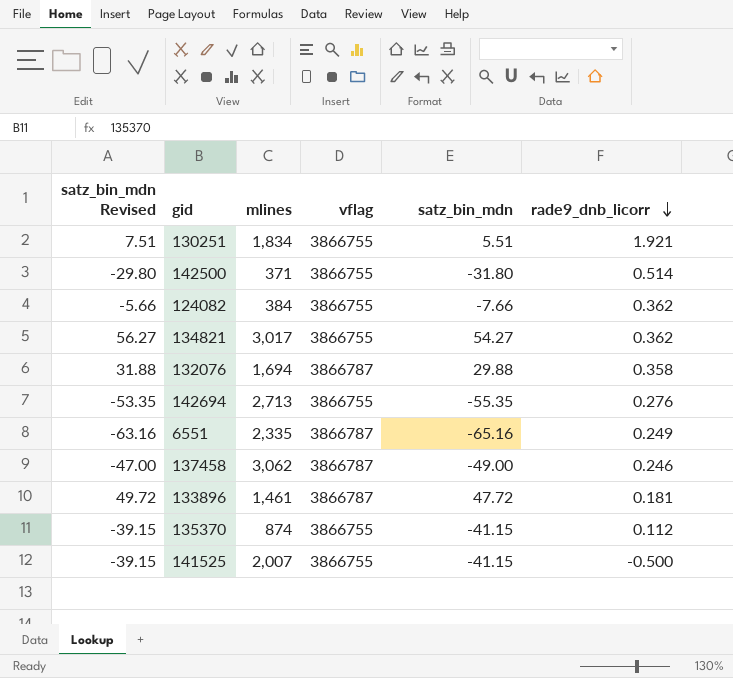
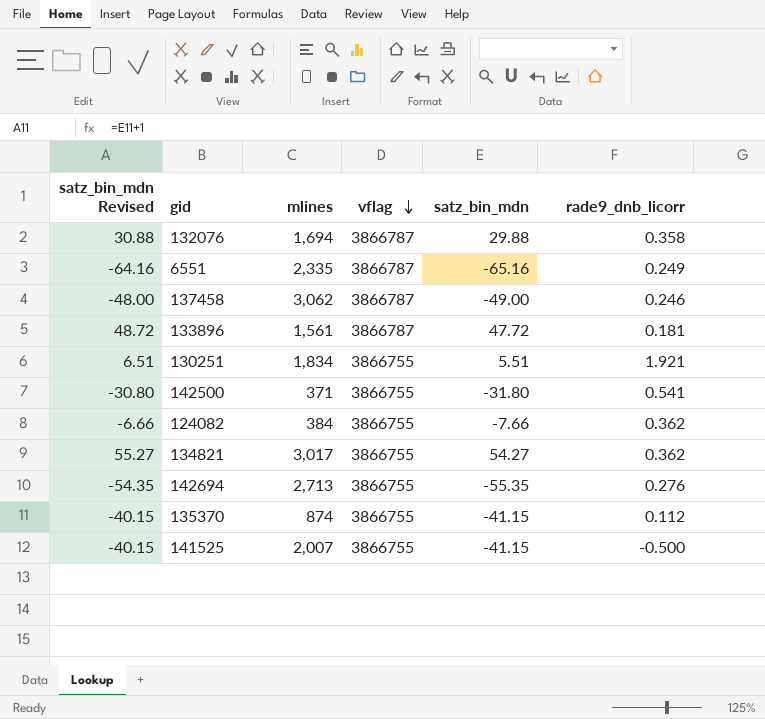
row order: rade9_dnb_licorr descending -> vflag descending
column satz_bin_mdn Revised | formula: [satz_bin_mdn] + 2 -> [satz_bin_mdn] + 1
133896 | mlines: 1,461 -> 1,561
142500 | rade9_dnb_licorr: 0.514 -> 0.541

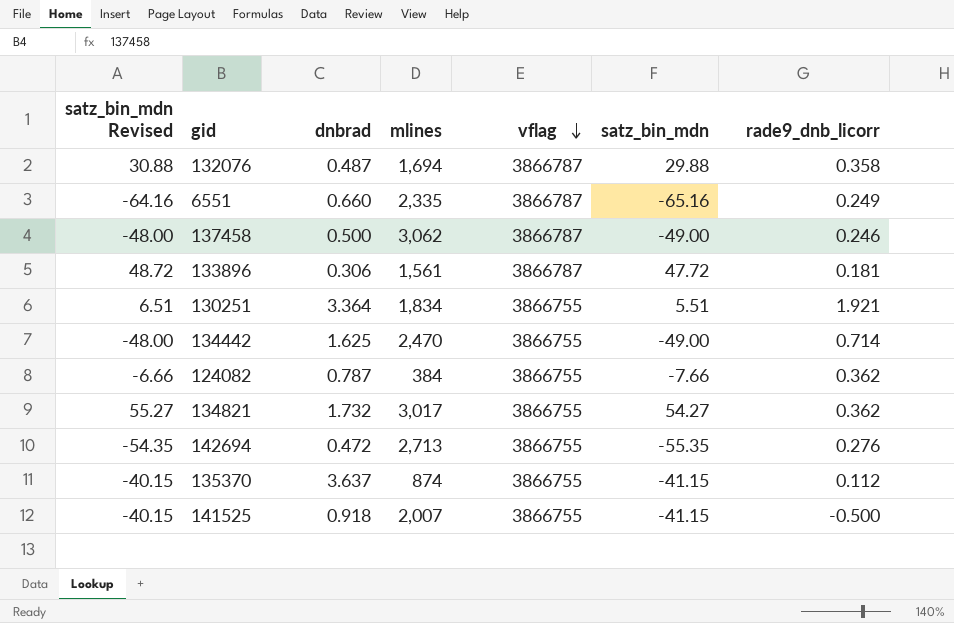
column dnbrad | position: none -> 3
row 142500: -30.80 | 371 | 3866755 | -31.80 | 0.541 -> none
row 134442: none -> -48.00 | 1.625 | 2,470 | 3866755 | -49.00 | 0.714

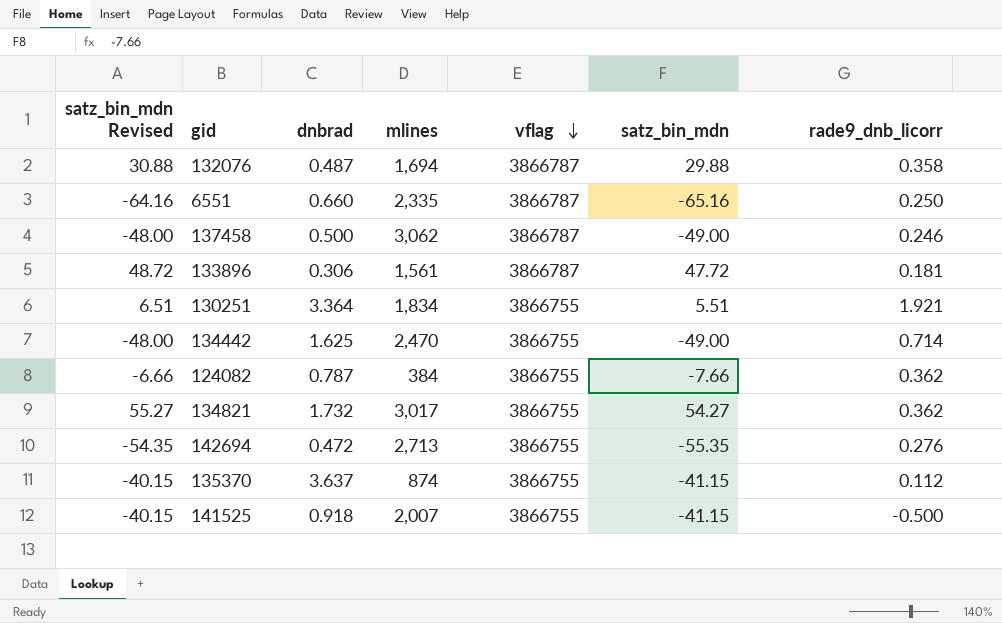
6551 | rade9_dnb_licorr: 0.249 -> 0.250

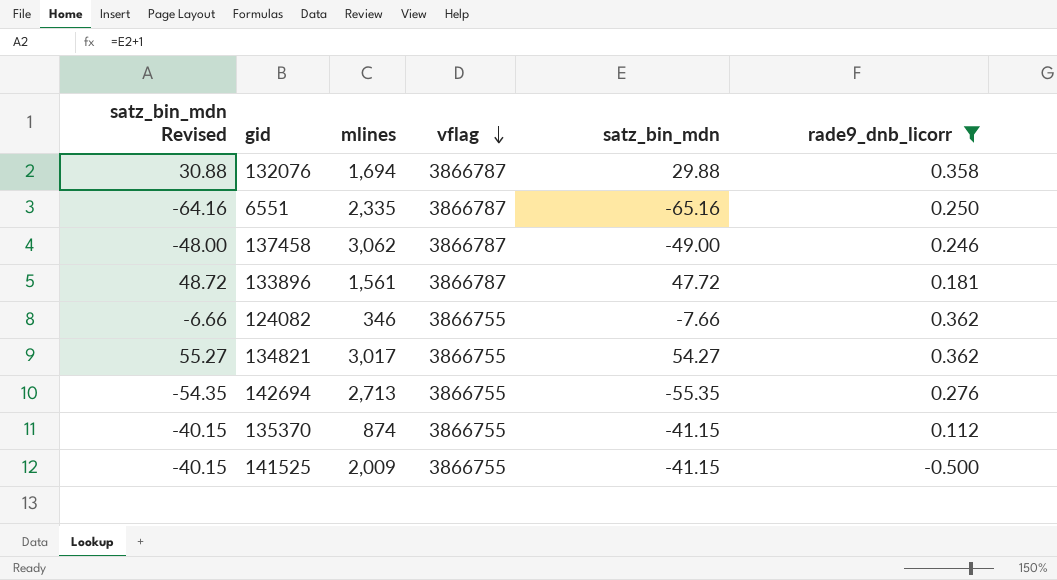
filter: none -> rade9_dnb_licorr <= 0.362
column dnbrad | position: 3 -> none
124082 | mlines: 384 -> 346
141525 | mlines: 2,007 -> 2,009

